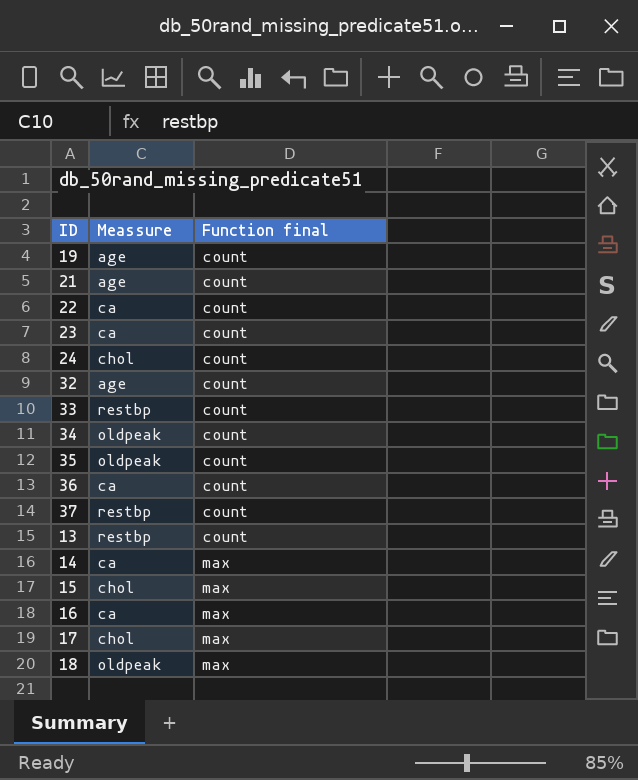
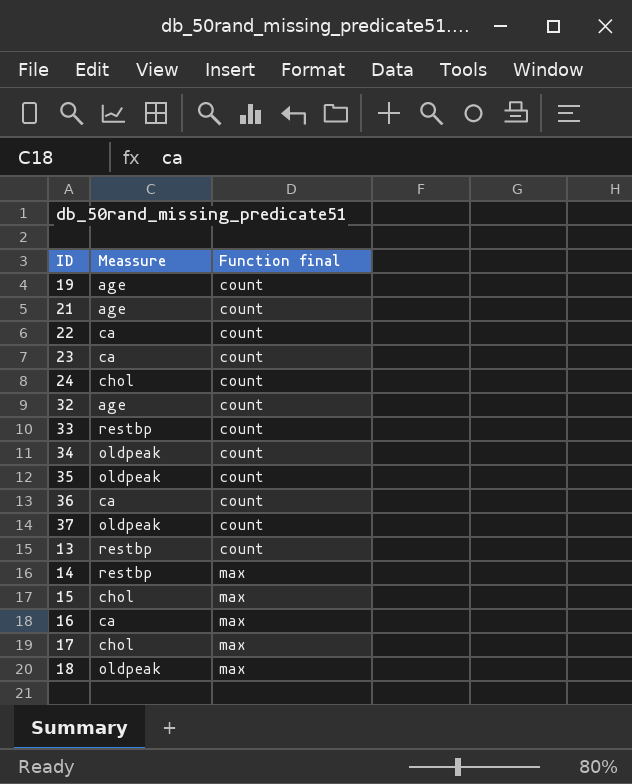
37 | Meassure: restbp -> oldpeak
14 | Meassure: ca -> restbp

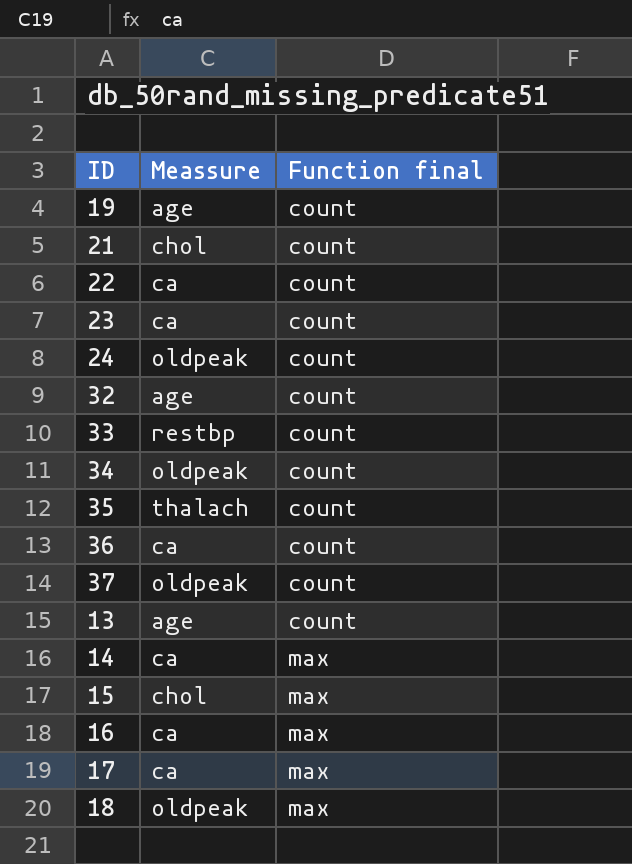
21 | Meassure: age -> chol
24 | Meassure: chol -> oldpeak
35 | Meassure: oldpeak -> thalach
13 | Meassure: restbp -> age
14 | Meassure: restbp -> ca
17 | Meassure: chol -> ca

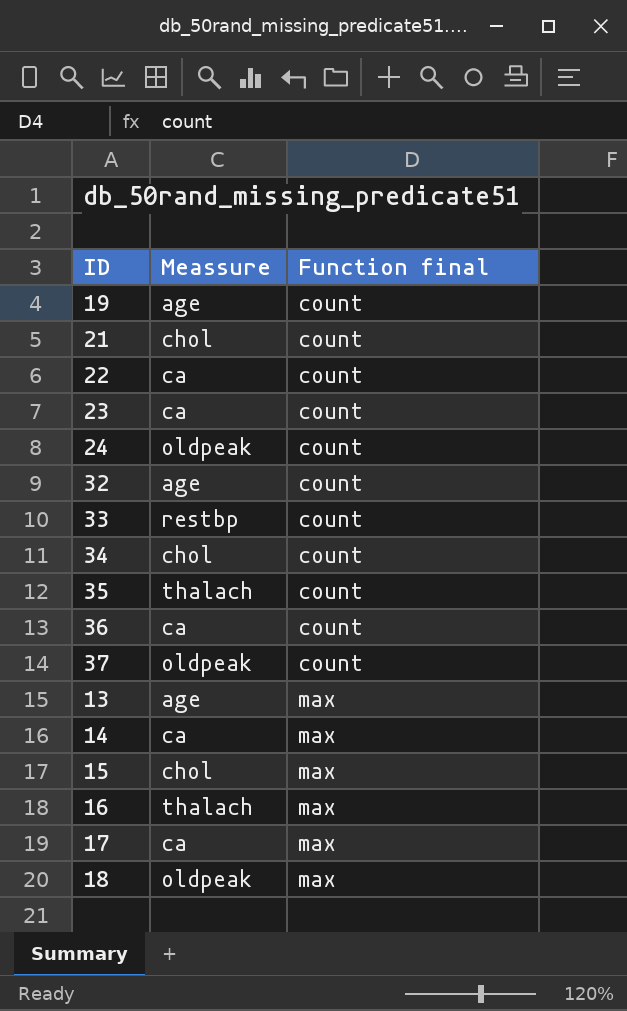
34 | Meassure: oldpeak -> chol
13 | Function final: count -> max
16 | Meassure: ca -> thalach

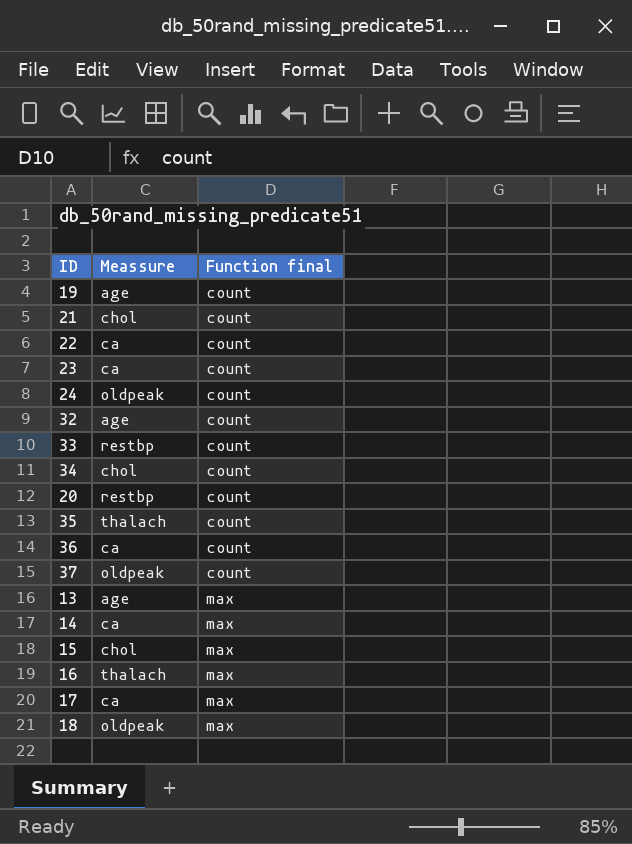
row 20: none -> restbp | count

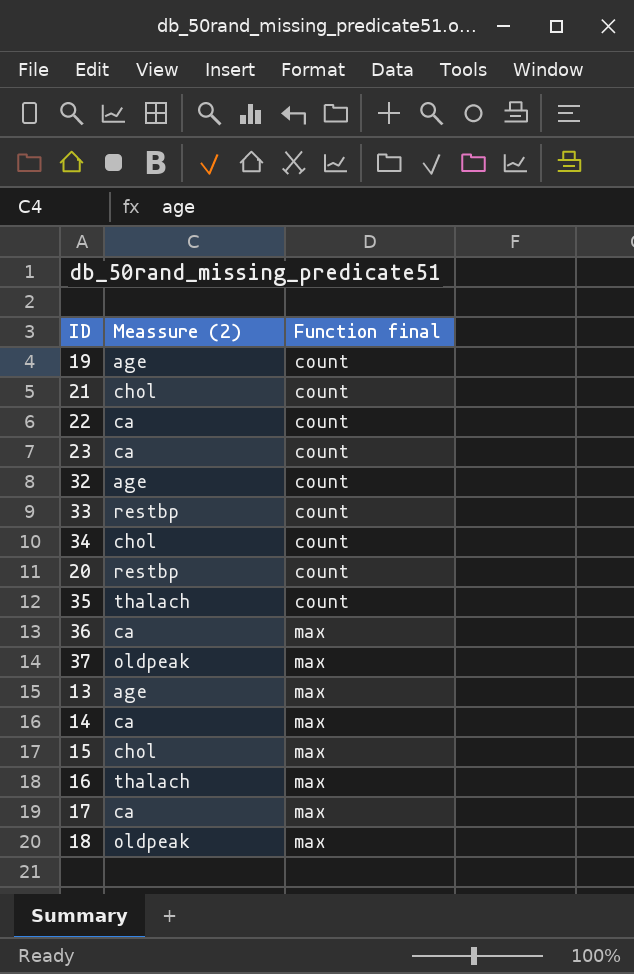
column name: Meassure -> Meassure (2)
row 24: oldpeak | count -> none
36 | Function final: count -> max
37 | Function final: count -> max

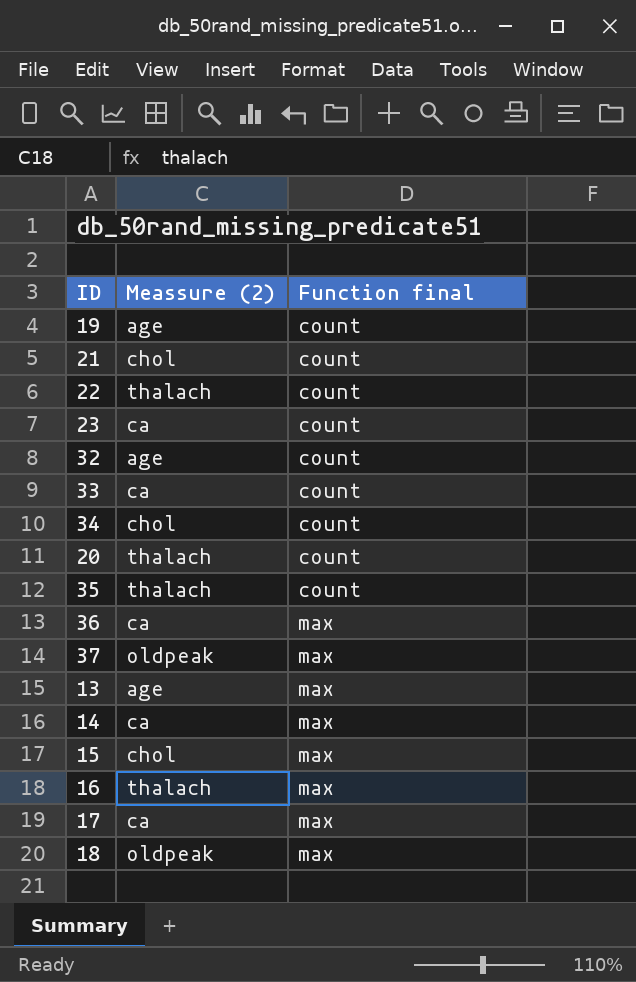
22 | Meassure (2): ca -> thalach
33 | Meassure (2): restbp -> ca
20 | Meassure (2): restbp -> thalach

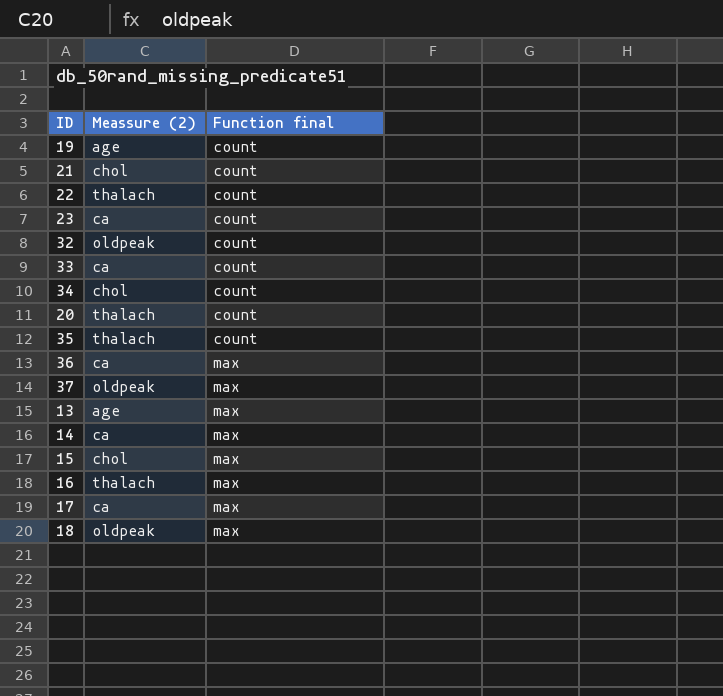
32 | Meassure (2): age -> oldpeak

